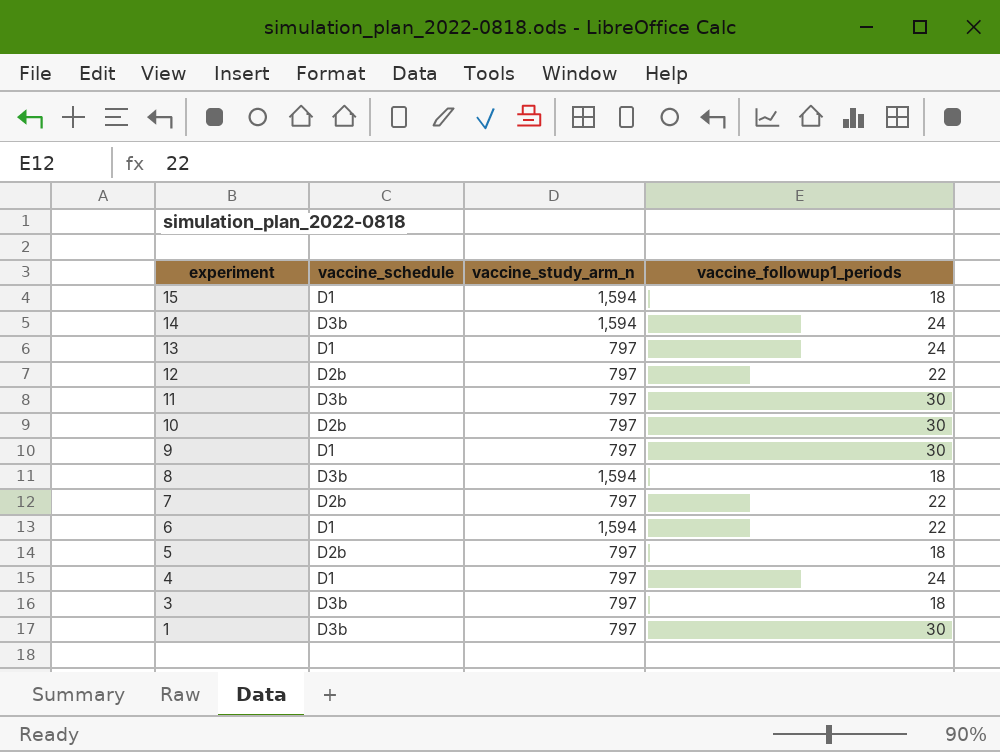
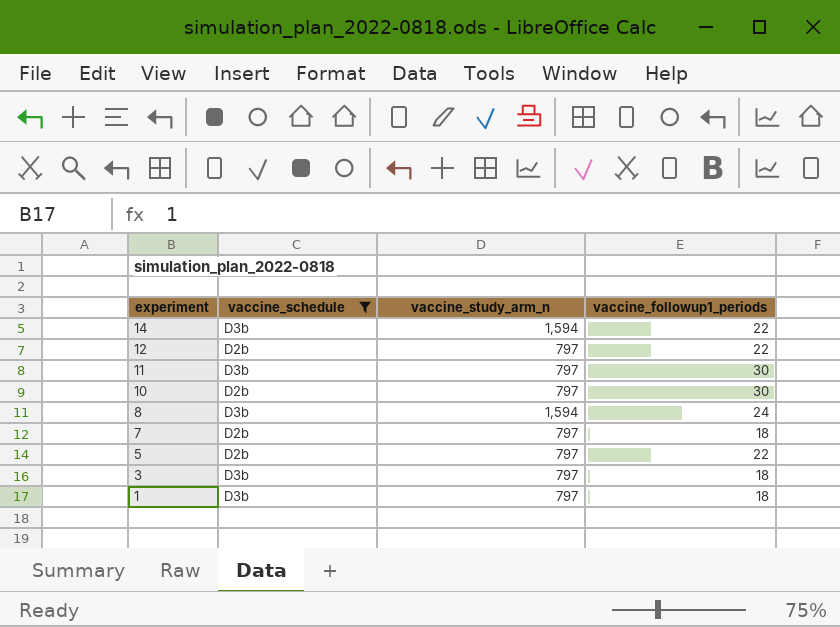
filter: none -> vaccine_schedule != D1
14 | vaccine_followup1_periods: 24 -> 22
8 | vaccine_followup1_periods: 18 -> 24
7 | vaccine_followup1_periods: 22 -> 18
5 | vaccine_followup1_periods: 18 -> 22
1 | vaccine_followup1_periods: 30 -> 18

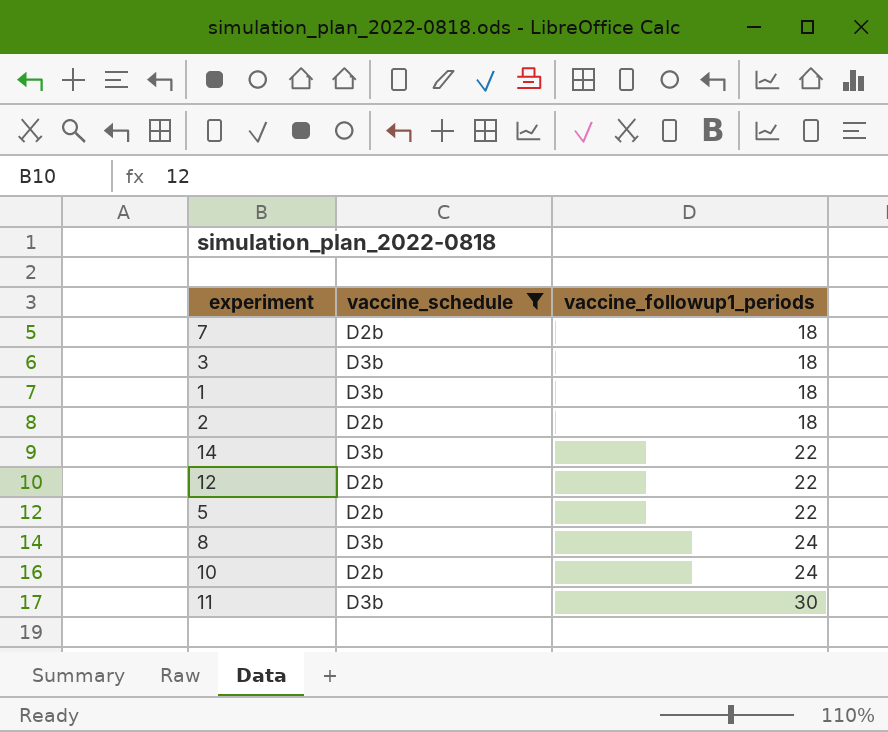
row order: experiment descending -> vaccine_followup1_periods ascending
column vaccine_study_arm_n | position: 3 -> none
row 2: none -> D2b | 18
10 | vaccine_followup1_periods: 30 -> 24

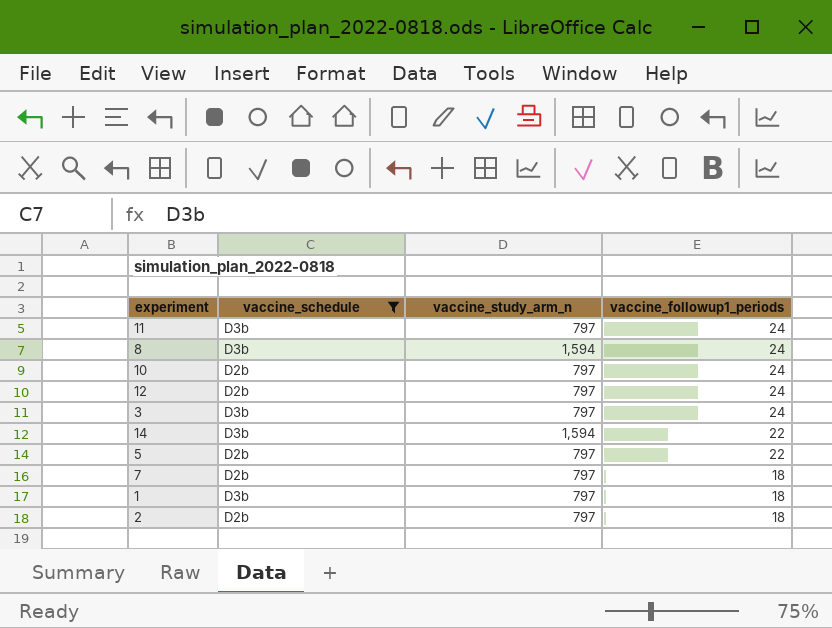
row order: vaccine_followup1_periods ascending -> vaccine_followup1_periods descending
column vaccine_study_arm_n | position: none -> 3
11 | vaccine_followup1_periods: 30 -> 24
12 | vaccine_followup1_periods: 22 -> 24
3 | vaccine_followup1_periods: 18 -> 24

